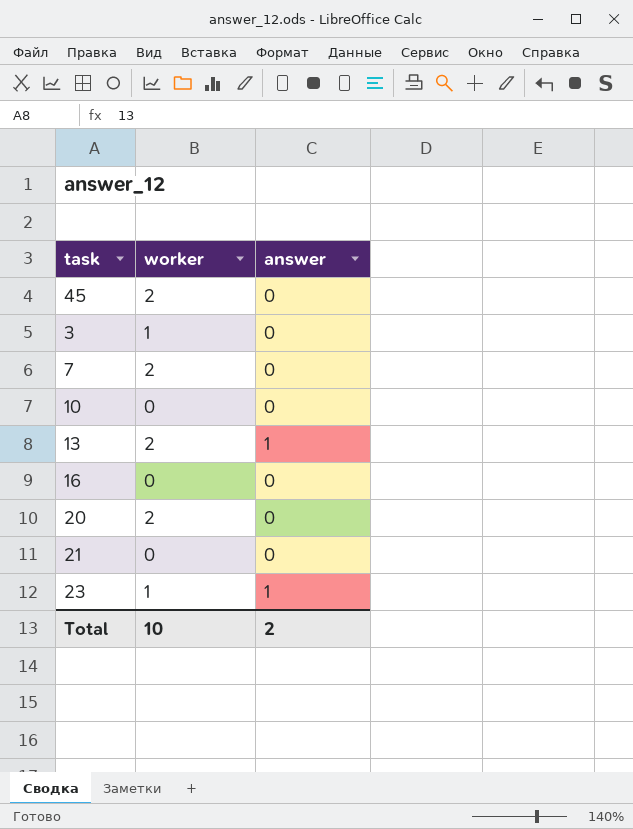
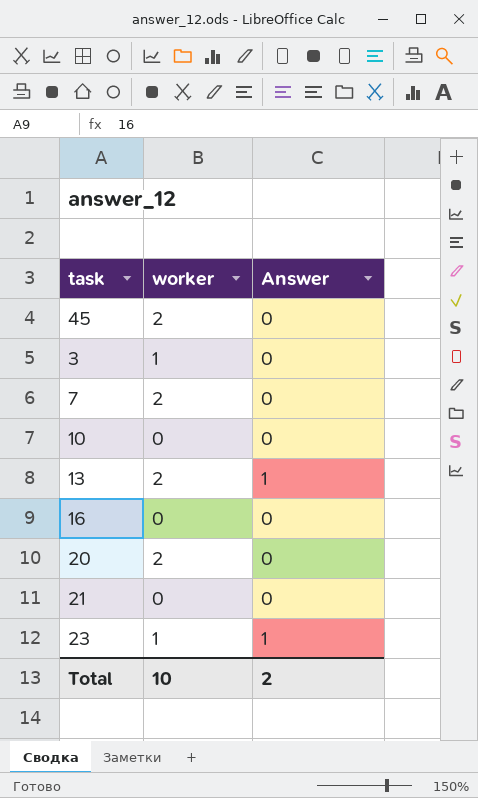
column name: answer -> Answer

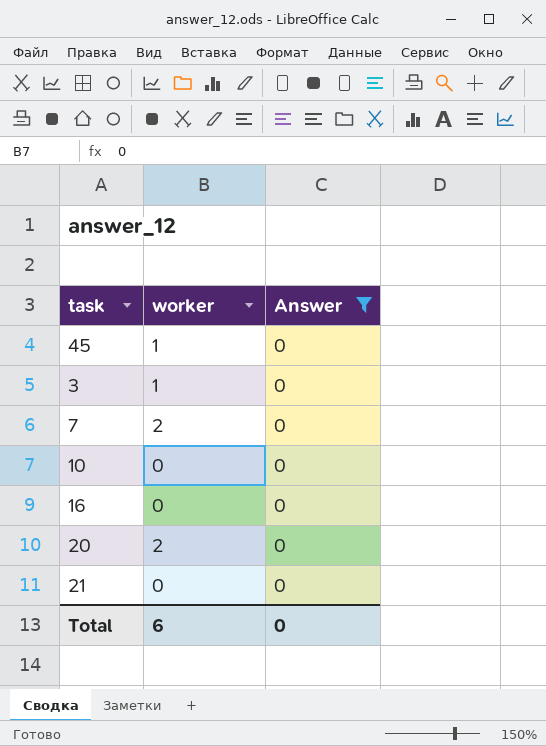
filter: none -> Answer = 0
45 | worker: 2 -> 1
Total | worker: 10 -> 6
Total | Answer: 2 -> 0

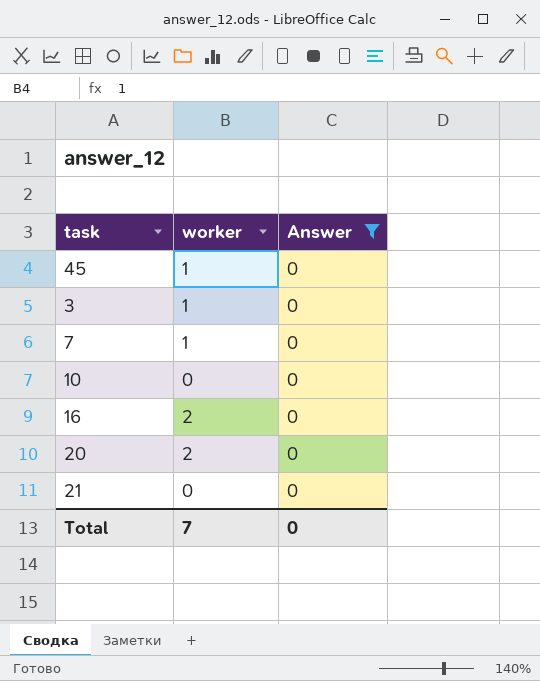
7 | worker: 2 -> 1
16 | worker: 0 -> 2
Total | worker: 6 -> 7

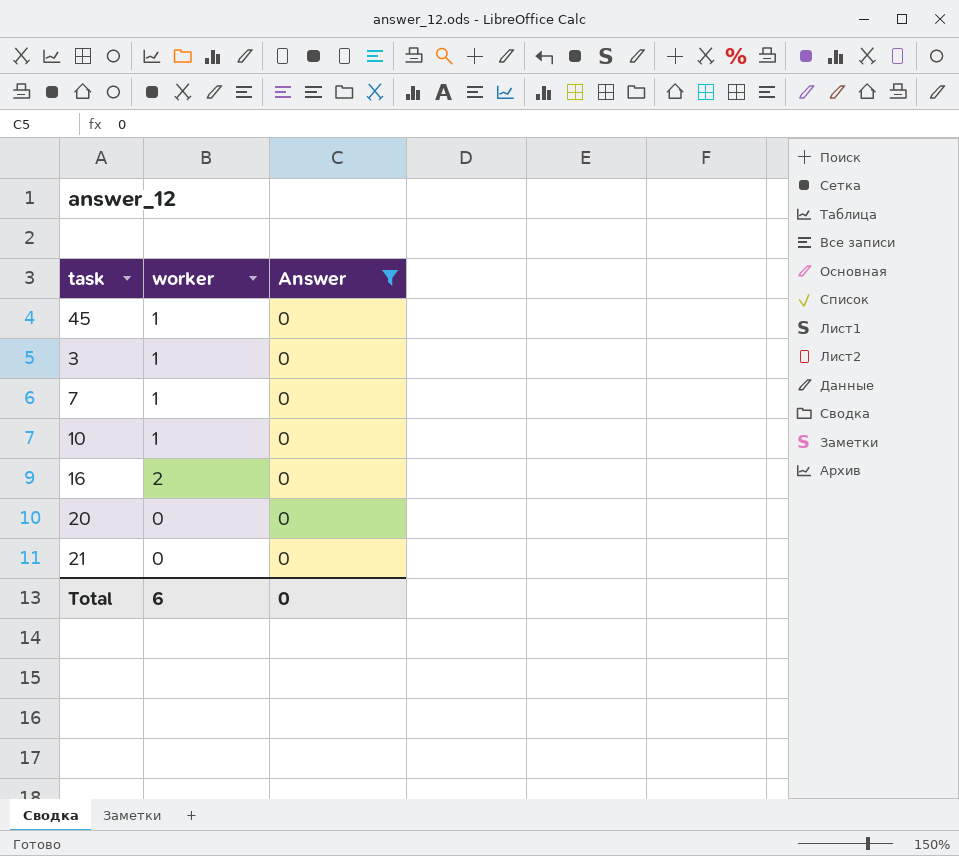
10 | worker: 0 -> 1
20 | worker: 2 -> 0
Total | worker: 7 -> 6

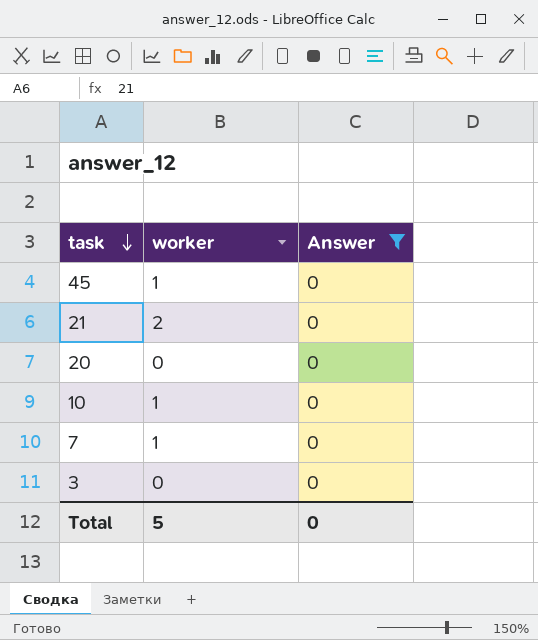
row order: none -> task descending
row 16: 2 | 0 -> none
21 | worker: 0 -> 2
3 | worker: 1 -> 0
Total | worker: 6 -> 5

